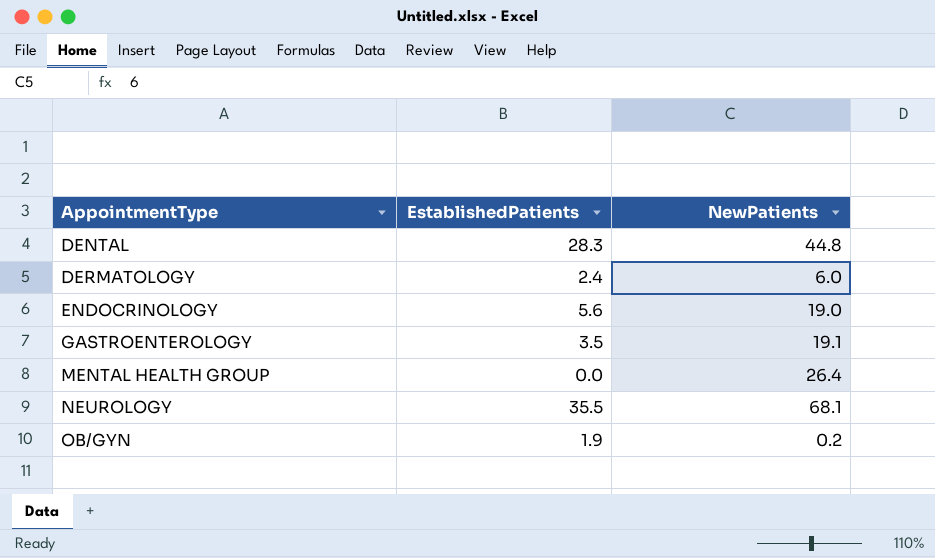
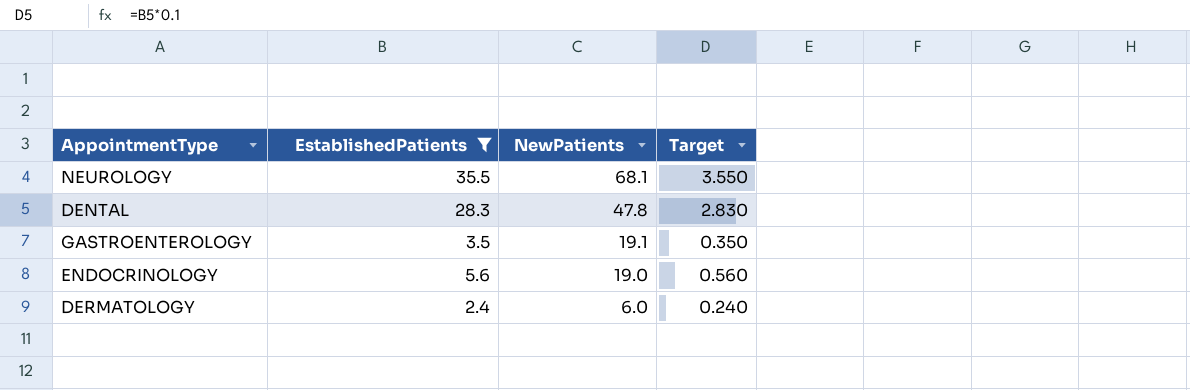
filter: none -> EstablishedPatients >= 2.4
row order: AppointmentType ascending -> NewPatients descending
column Target | formula: none -> [EstablishedPatients] * 0.1
DENTAL | NewPatients: 44.8 -> 47.8

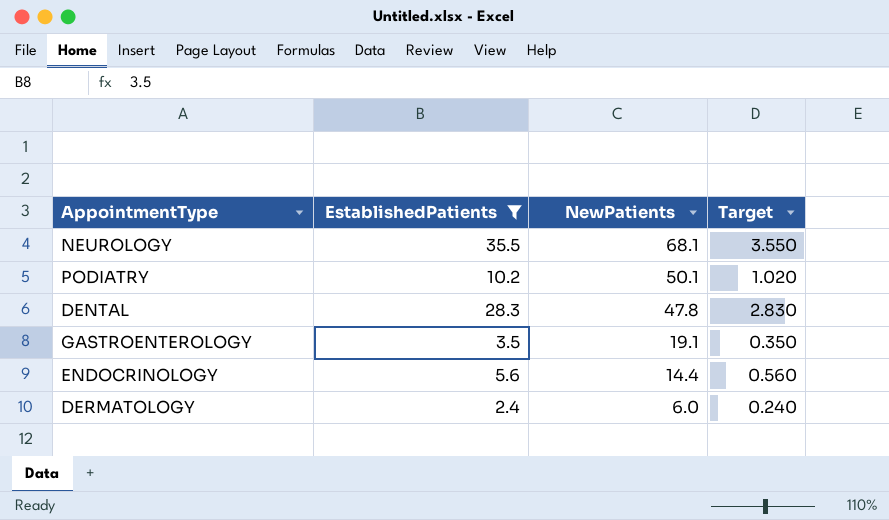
row PODIATRY: none -> 10.2 | 50.1 | 1.020
ENDOCRINOLOGY | NewPatients: 19.0 -> 14.4

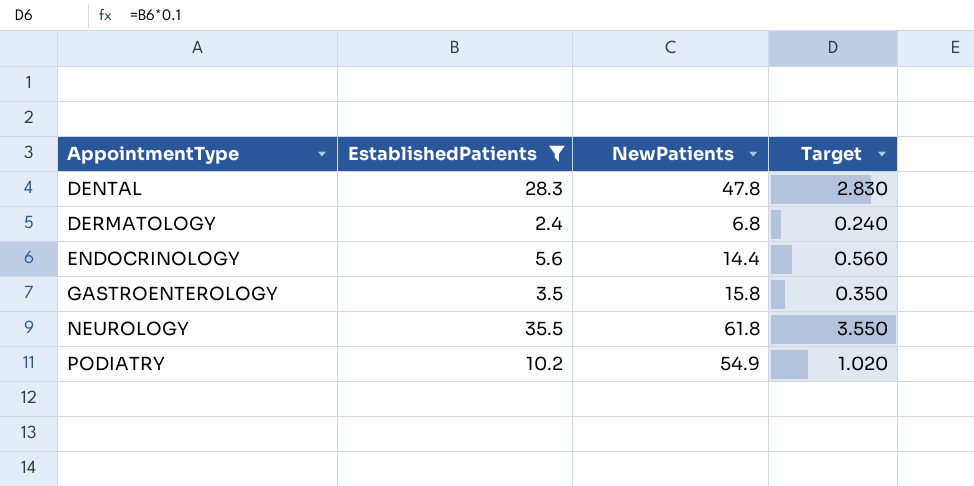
row order: NewPatients descending -> AppointmentType ascending
DERMATOLOGY | NewPatients: 6.0 -> 6.8
GASTROENTEROLOGY | NewPatients: 19.1 -> 15.8
NEUROLOGY | NewPatients: 68.1 -> 61.8
PODIATRY | NewPatients: 50.1 -> 54.9

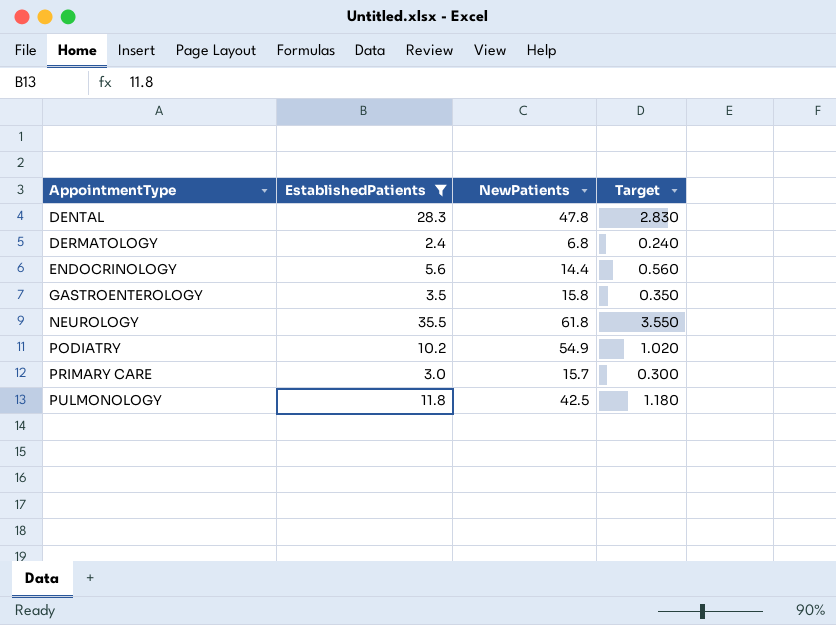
row PRIMARY CARE: none -> 3.0 | 15.7 | 0.300
row PULMONOLOGY: none -> 11.8 | 42.5 | 1.180

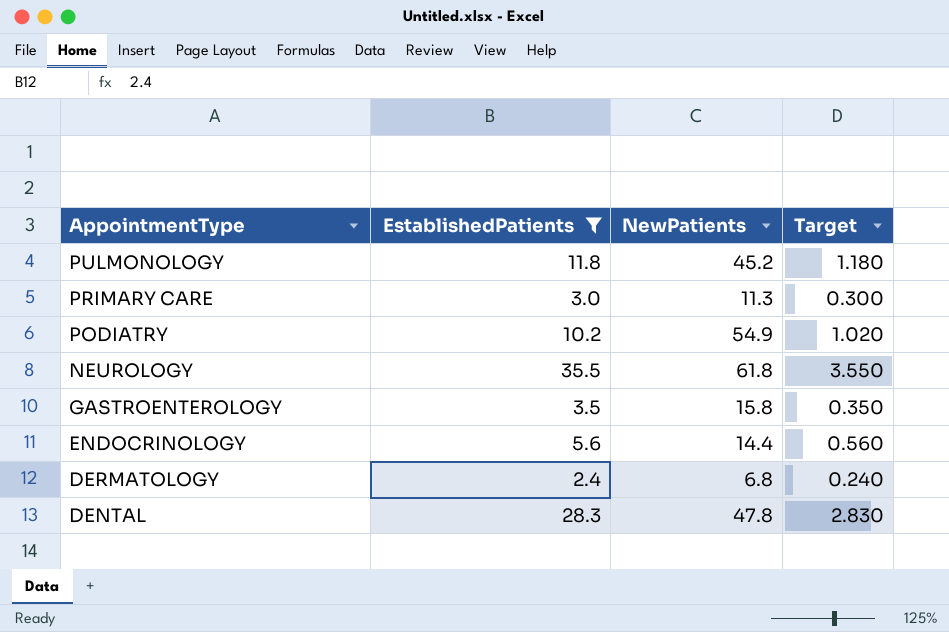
row order: AppointmentType ascending -> AppointmentType descending
PULMONOLOGY | NewPatients: 42.5 -> 45.2
PRIMARY CARE | NewPatients: 15.7 -> 11.3

